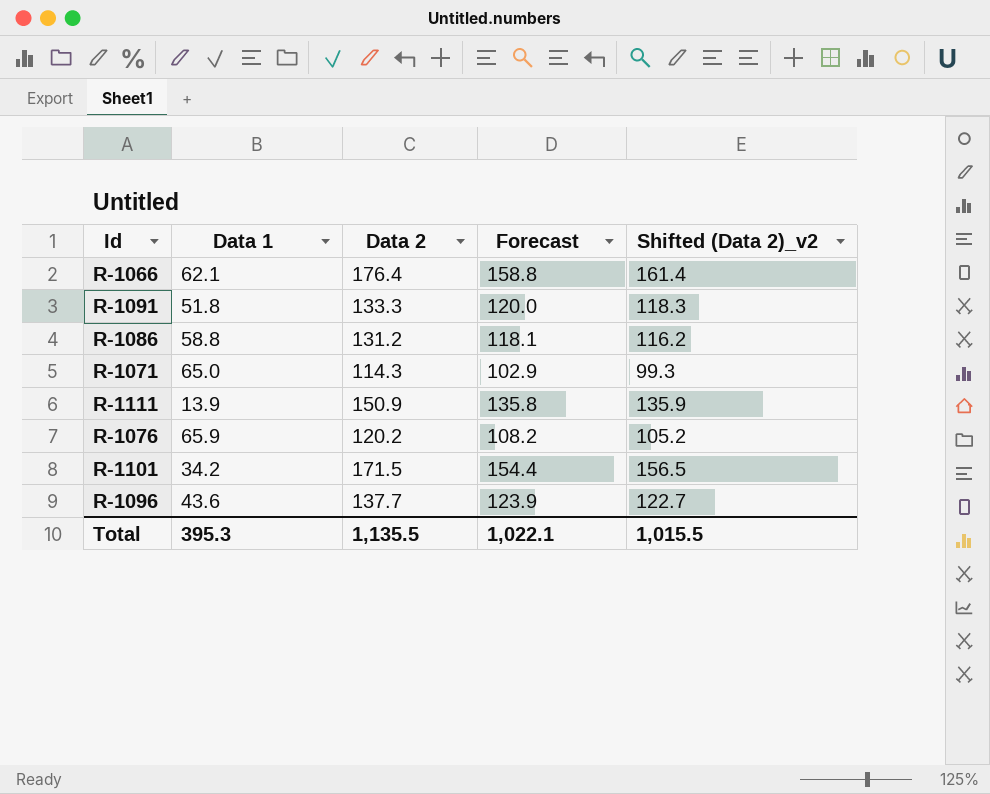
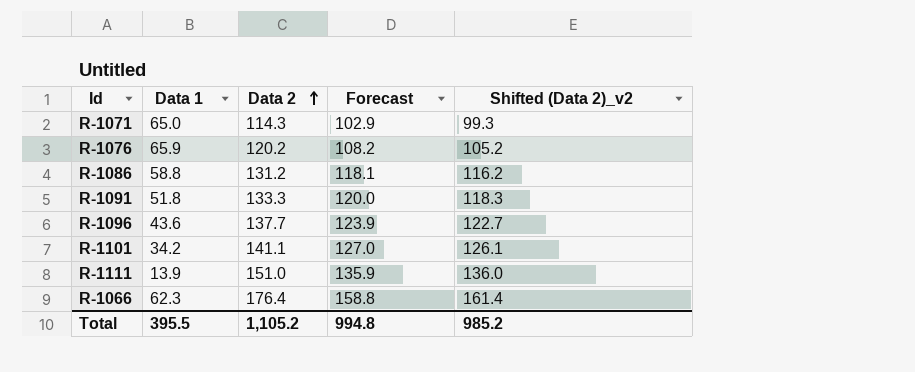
row order: none -> Data 2 ascending
R-1101 | Data 2: 171.5 -> 141.1
R-1101 | Forecast: 154.4 -> 127.0
R-1101 | Shifted (Data 2)_v2: 156.5 -> 126.1
R-1111 | Data 2: 150.9 -> 151.0
R-1111 | Forecast: 135.8 -> 135.9
R-1111 | Shifted (Data 2)_v2: 135.9 -> 136.0
R-1066 | Data 1: 62.1 -> 62.3
Total | Data 1: 395.3 -> 395.5
Total | Data 2: 1,135.5 -> 1,105.2
Total | Forecast: 1,022.1 -> 994.8
Total | Shifted (Data 2)_v2: 1,015.5 -> 985.2

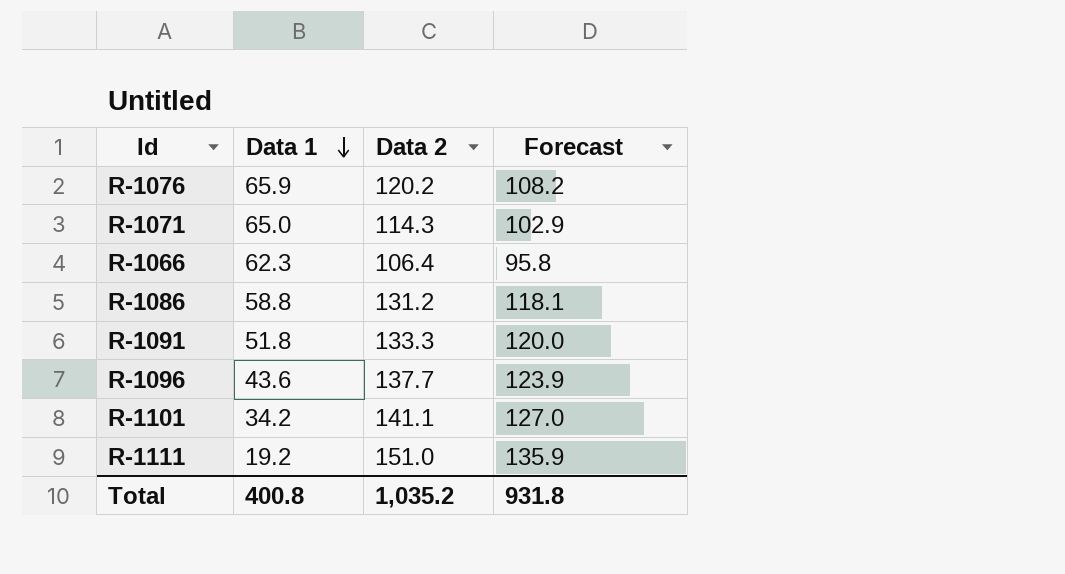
row order: Data 2 ascending -> Data 1 descending
column Shifted (Data 2)_v2 | formula: [Data 2] - 15 -> none
R-1066 | Data 2: 176.4 -> 106.4
R-1066 | Forecast: 158.8 -> 95.8
R-1111 | Data 1: 13.9 -> 19.2
Total | Data 1: 395.5 -> 400.8
Total | Data 2: 1,105.2 -> 1,035.2
Total | Forecast: 994.8 -> 931.8

